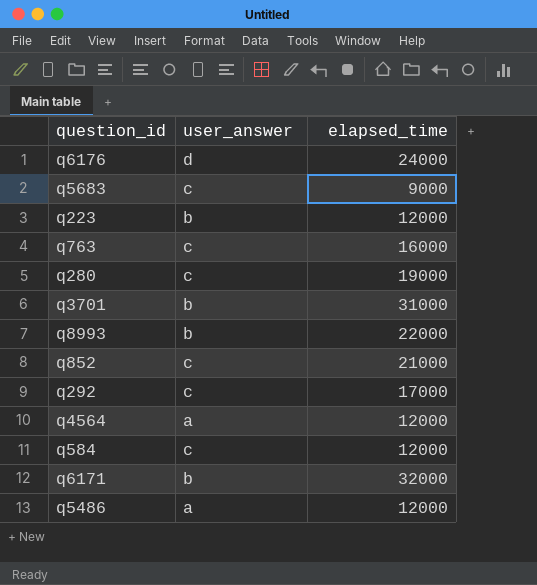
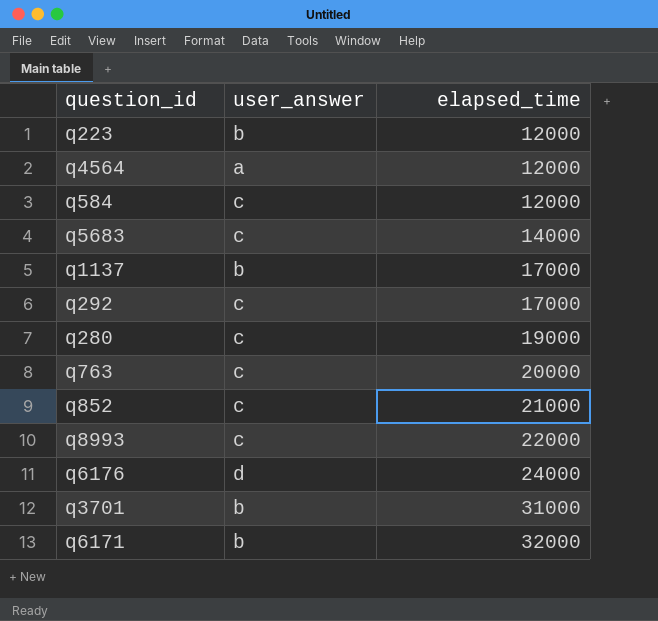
row order: none -> elapsed_time ascending
row q5486: a | 12000 -> none
q5683 | elapsed_time: 9000 -> 14000
row q1137: none -> b | 17000
q763 | elapsed_time: 16000 -> 20000
q8993 | user_answer: b -> c

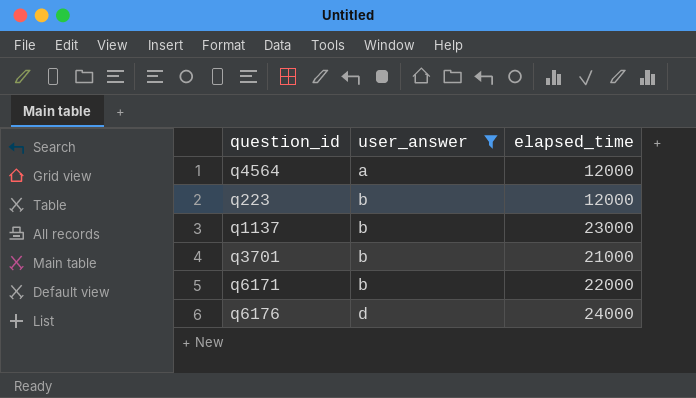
filter: none -> user_answer != c
row order: elapsed_time ascending -> user_answer ascending
q1137 | elapsed_time: 17000 -> 23000
q3701 | elapsed_time: 31000 -> 21000
q6171 | elapsed_time: 32000 -> 22000

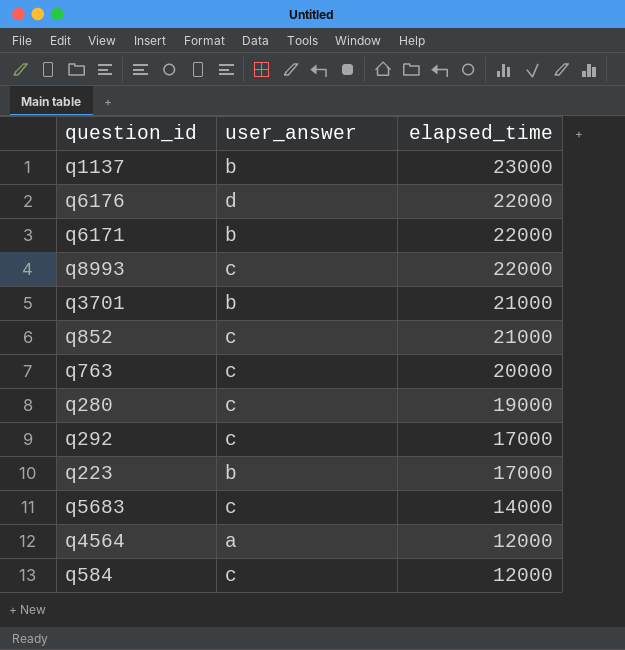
filter: user_answer != c -> none
row order: user_answer ascending -> elapsed_time descending
q6176 | elapsed_time: 24000 -> 22000
q223 | elapsed_time: 12000 -> 17000

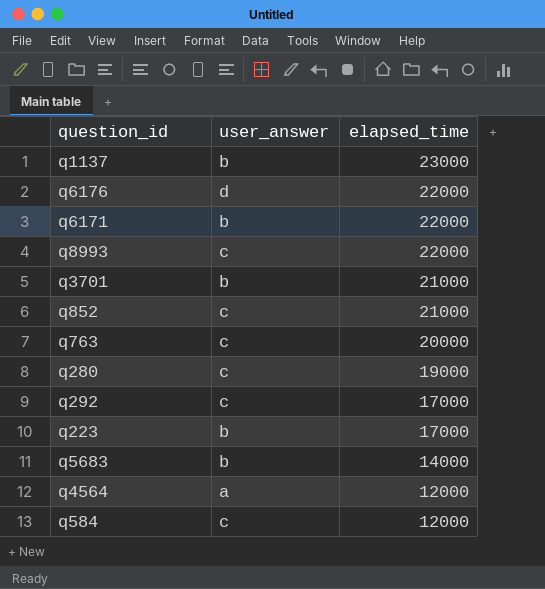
q5683 | user_answer: c -> b

